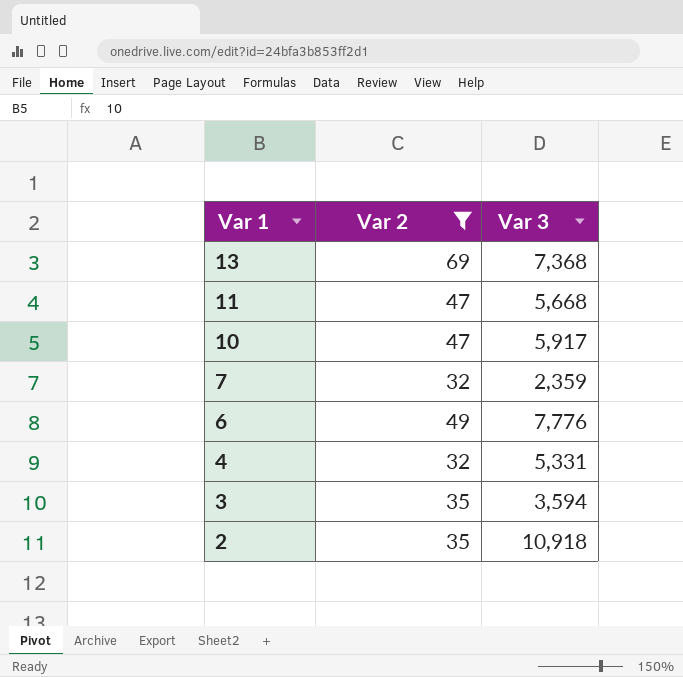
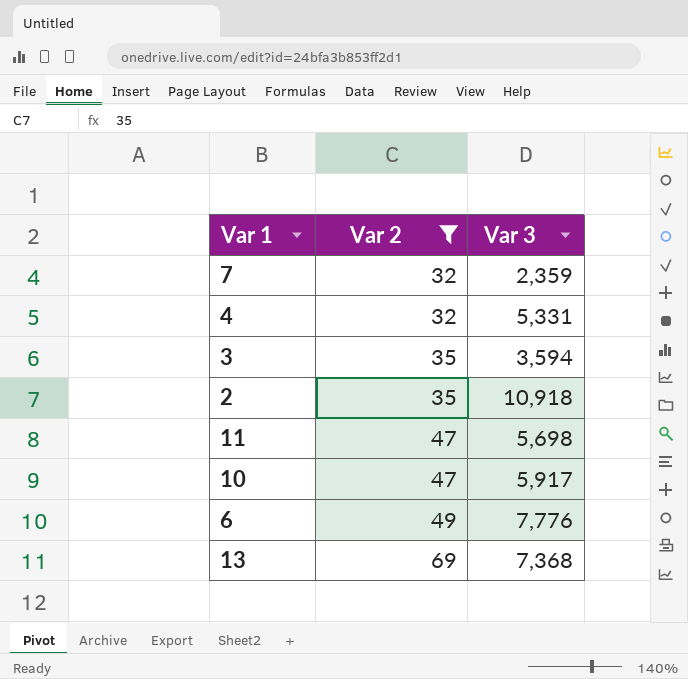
row order: Var 1 descending -> Var 2 ascending
11 | Var 3: 5,668 -> 5,698

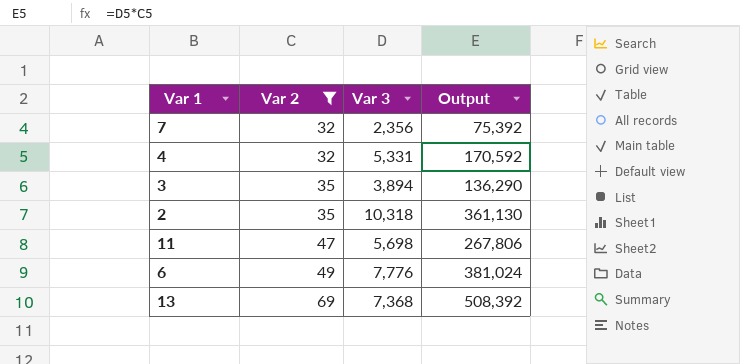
column Output | formula: none -> [Var 2] * [Var 3]
row 10: 47 | 5,917 -> none
7 | Var 3: 2,359 -> 2,356
3 | Var 3: 3,594 -> 3,894
2 | Var 3: 10,918 -> 10,318

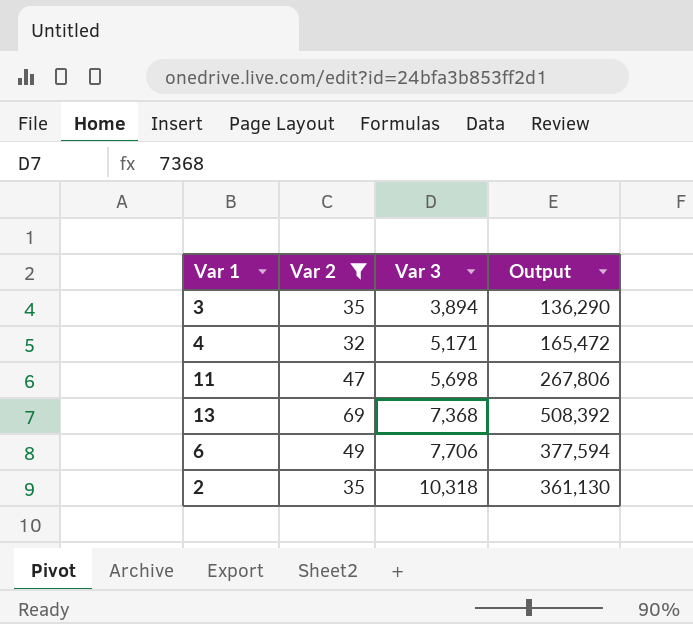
row order: Var 2 ascending -> Var 3 ascending
row 7: 32 | 2,356 | 75,392 -> none
4 | Var 3: 5,331 -> 5,171
4 | Output: 170,592 -> 165,472
6 | Var 3: 7,776 -> 7,706
6 | Output: 381,024 -> 377,594

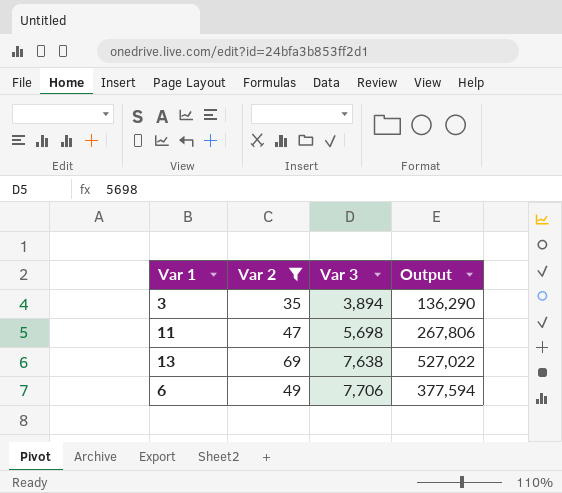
row 4: 32 | 5,171 | 165,472 -> none
row 2: 35 | 10,318 | 361,130 -> none
13 | Var 3: 7,368 -> 7,638
13 | Output: 508,392 -> 527,022

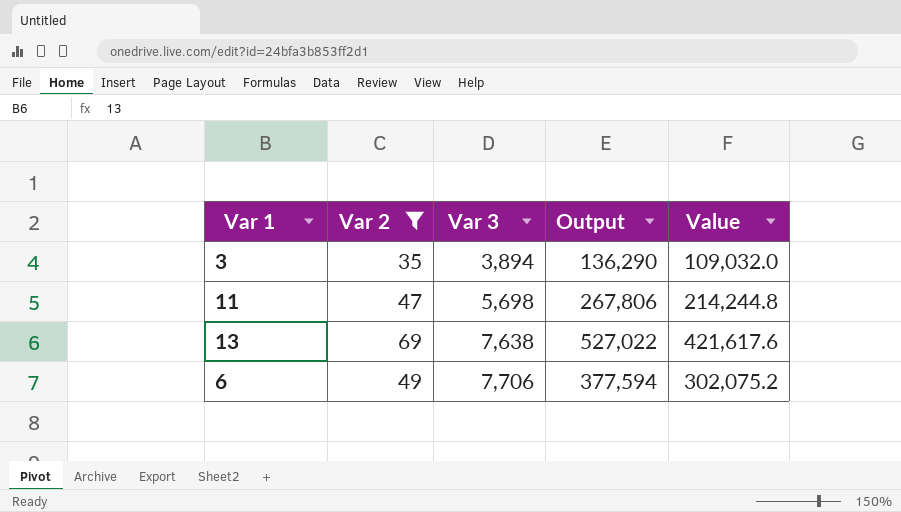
column Value | formula: none -> [Output] * 0.8

